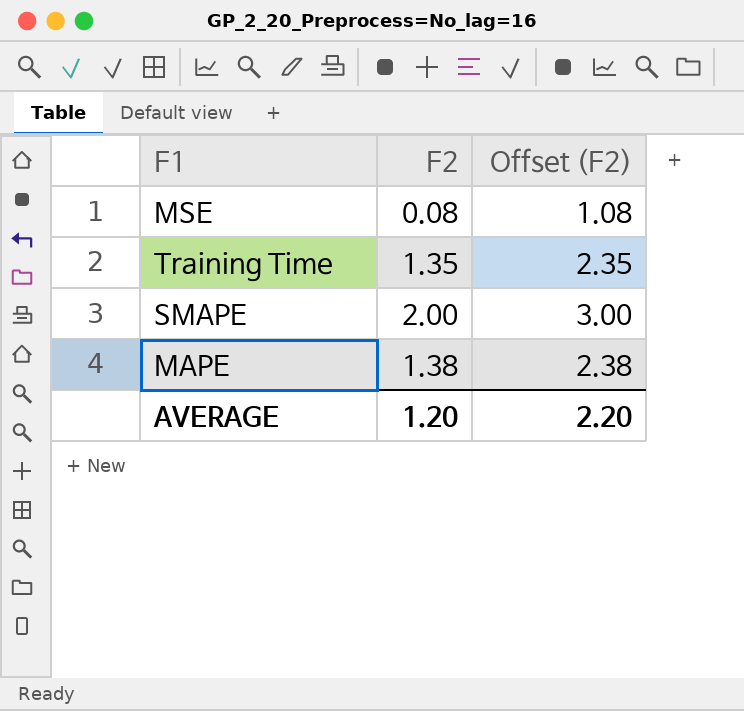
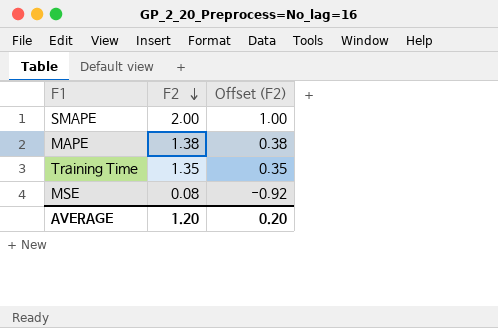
row order: none -> F2 descending
column Offset (F2) | formula: [F2] + 1 -> [F2] - 1
AVERAGE | Offset (F2): 2.20 -> 0.20

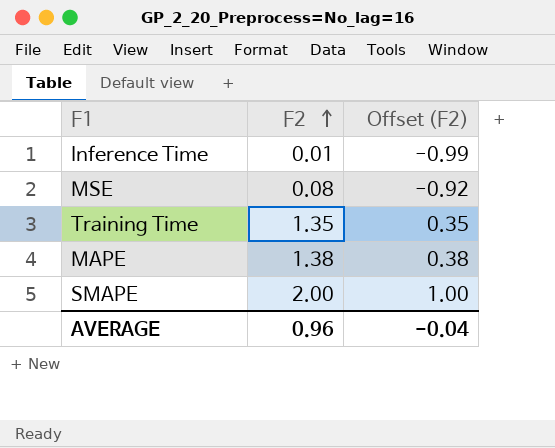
row order: F2 descending -> F2 ascending
row Inference Time: none -> 0.01 | -0.99
AVERAGE | F2: 1.20 -> 0.96
AVERAGE | Offset (F2): 0.20 -> -0.04

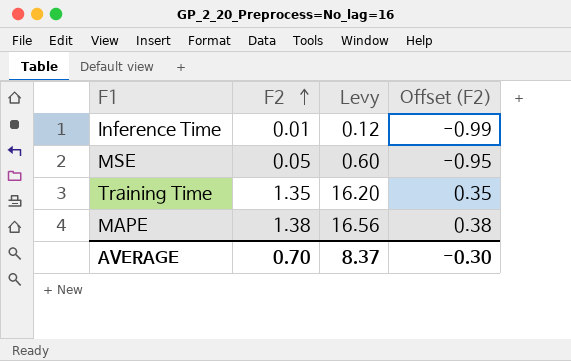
column Levy | formula: none -> [F2] * 12
row SMAPE: 2.00 | 1.00 -> none
MSE | F2: 0.08 -> 0.05
MSE | Offset (F2): -0.92 -> -0.95
AVERAGE | F2: 0.96 -> 0.70
AVERAGE | Offset (F2): -0.04 -> -0.30

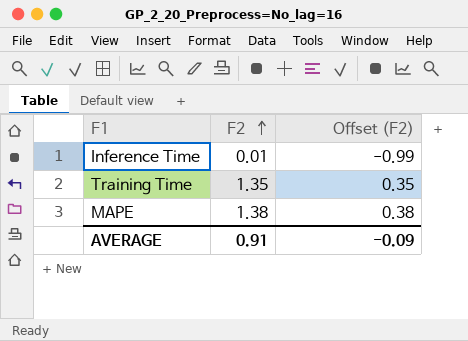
column Levy | formula: [F2] * 12 -> none
row MSE: 0.05 | 0.60 | -0.95 -> none
AVERAGE | F2: 0.70 -> 0.91
AVERAGE | Offset (F2): -0.30 -> -0.09

